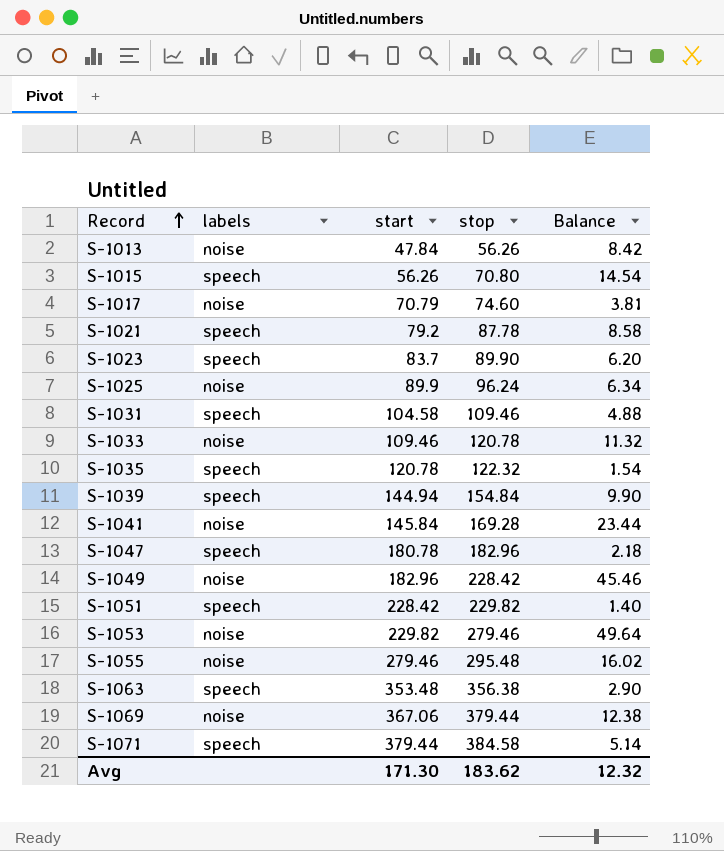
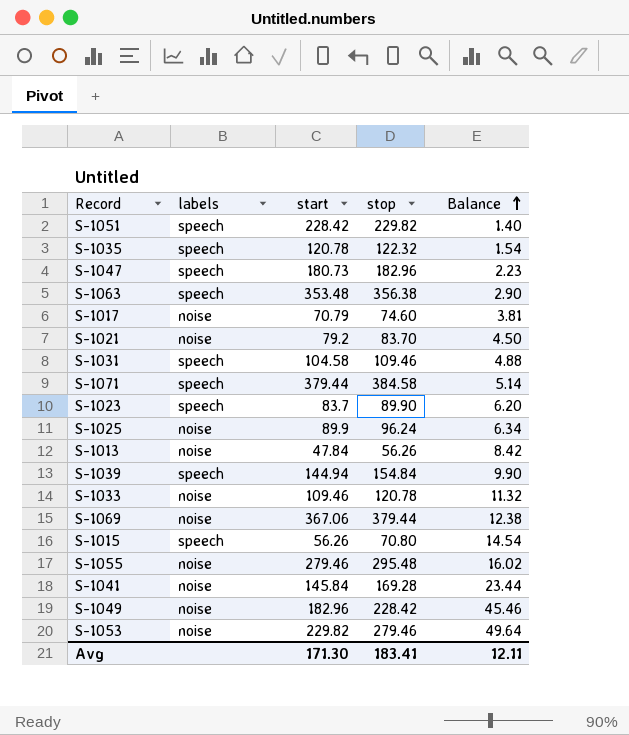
row order: Record ascending -> Balance ascending
S-1047 | start: 180.78 -> 180.73
S-1047 | Balance: 2.18 -> 2.23
S-1021 | labels: speech -> noise
S-1021 | stop: 87.78 -> 83.70
S-1021 | Balance: 8.58 -> 4.50
Avg | stop: 183.62 -> 183.41
Avg | Balance: 12.32 -> 12.11

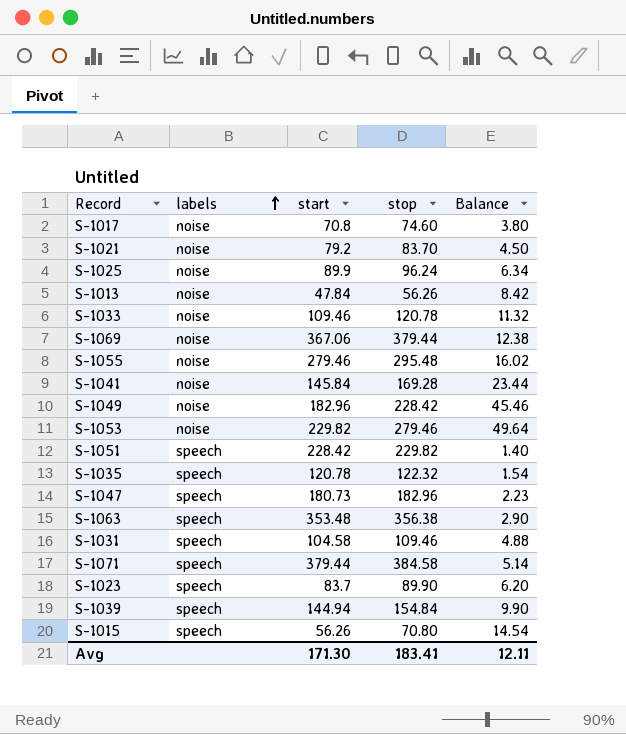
row order: Balance ascending -> labels ascending
S-1017 | start: 70.79 -> 70.8
S-1017 | Balance: 3.81 -> 3.80

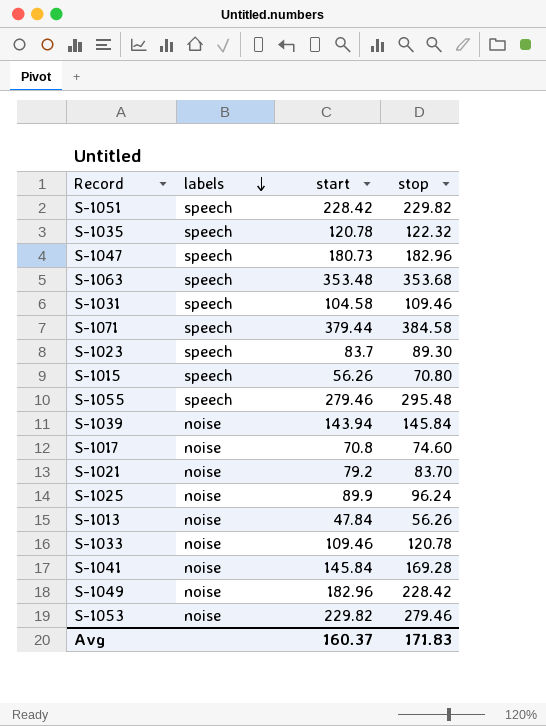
row order: labels ascending -> labels descending
column Balance | formula: [stop] - [start] -> none
row S-1069: noise | 367.06 | 379.44 | 12.38 -> none
S-1063 | stop: 356.38 -> 353.68
S-1023 | stop: 89.90 -> 89.30
S-1055 | labels: noise -> speech
S-1039 | labels: speech -> noise
S-1039 | start: 144.94 -> 143.94
S-1039 | stop: 154.84 -> 145.84
Avg | start: 171.30 -> 160.37
Avg | stop: 183.41 -> 171.83

